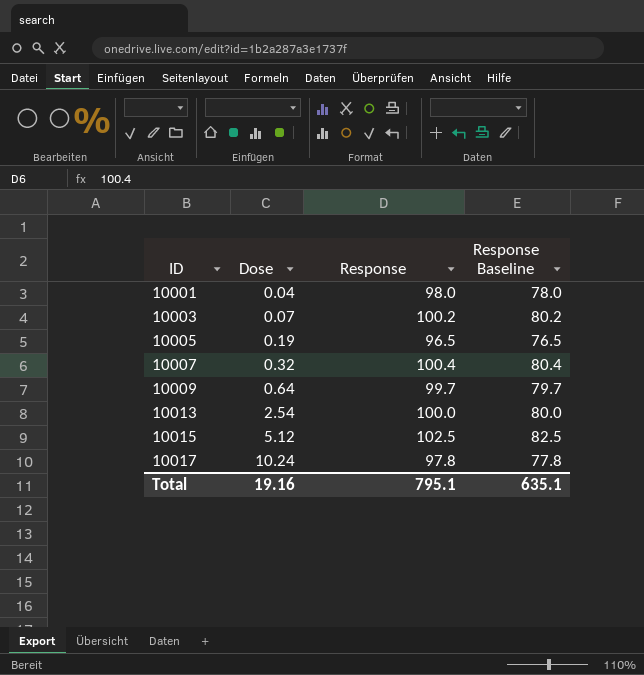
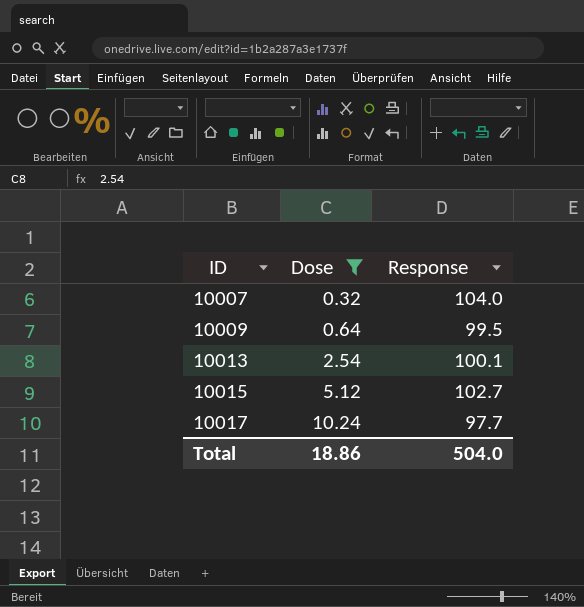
filter: none -> Dose >= 0.32
column Response Baseline | formula: [Response] - 20 -> none
10007 | Response: 100.4 -> 104.0
10009 | Response: 99.7 -> 99.5
10013 | Response: 100.0 -> 100.1
10015 | Response: 102.5 -> 102.7
10017 | Response: 97.8 -> 97.7
Total | Dose: 19.16 -> 18.86
Total | Response: 795.1 -> 504.0

